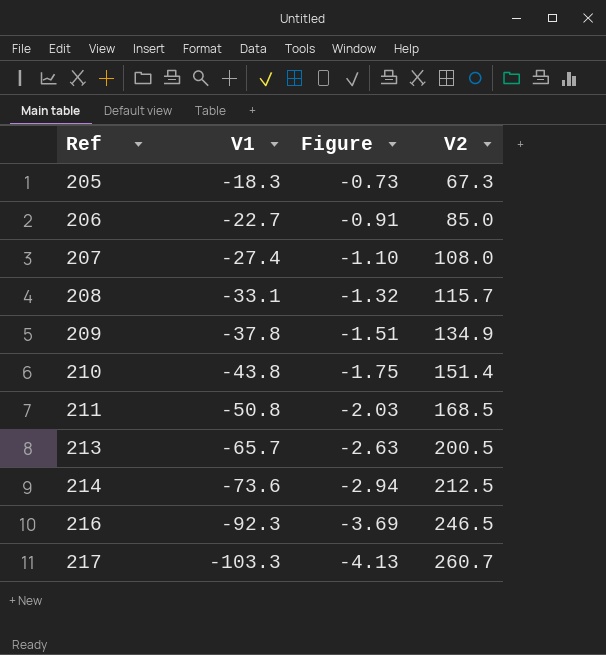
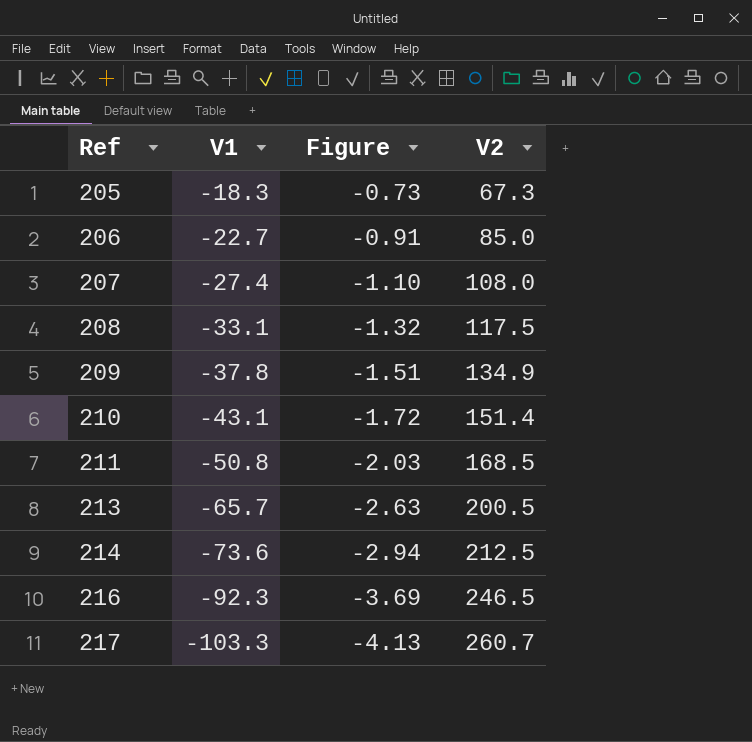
208 | V2: 115.7 -> 117.5
210 | V1: -43.8 -> -43.1
210 | Figure: -1.75 -> -1.72

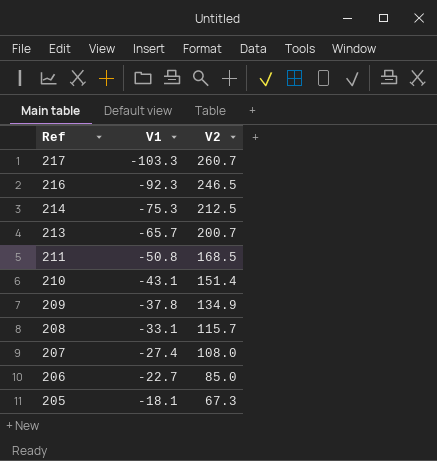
row order: Ref ascending -> Ref descending
column Figure | formula: [V1] * 0.04 -> none
214 | V1: -73.6 -> -75.3
213 | V2: 200.5 -> 200.7
208 | V2: 117.5 -> 115.7
205 | V1: -18.3 -> -18.1

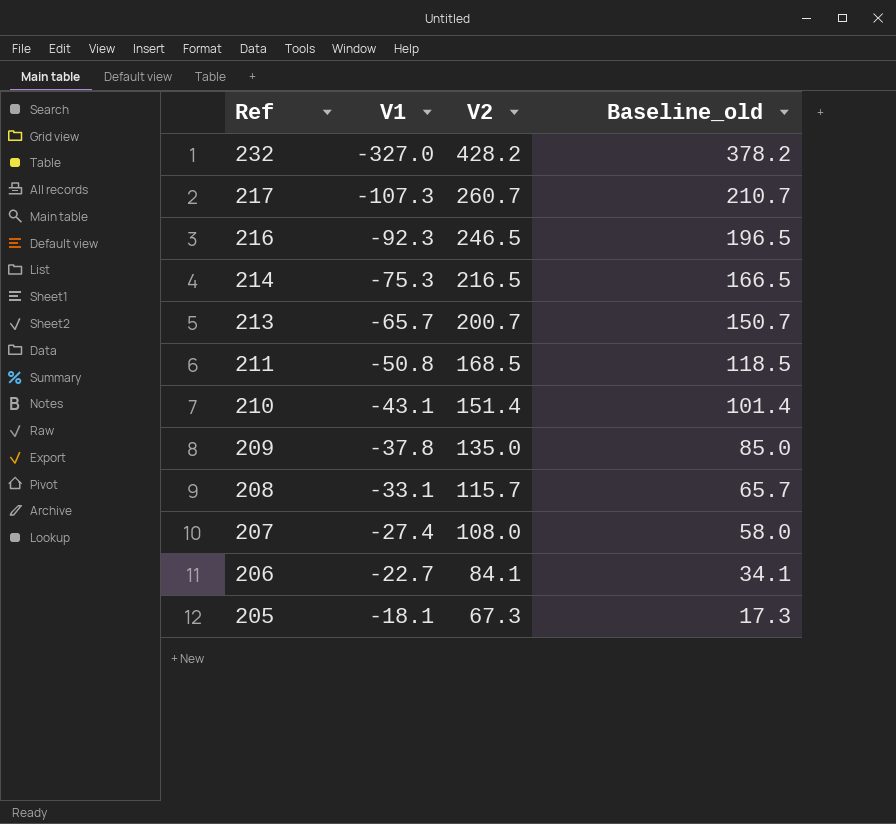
column Baseline_old | formula: none -> [V2] - 50
row 232: none -> -327.0 | 428.2 | 378.2
217 | V1: -103.3 -> -107.3
214 | V2: 212.5 -> 216.5
209 | V2: 134.9 -> 135.0
206 | V2: 85.0 -> 84.1

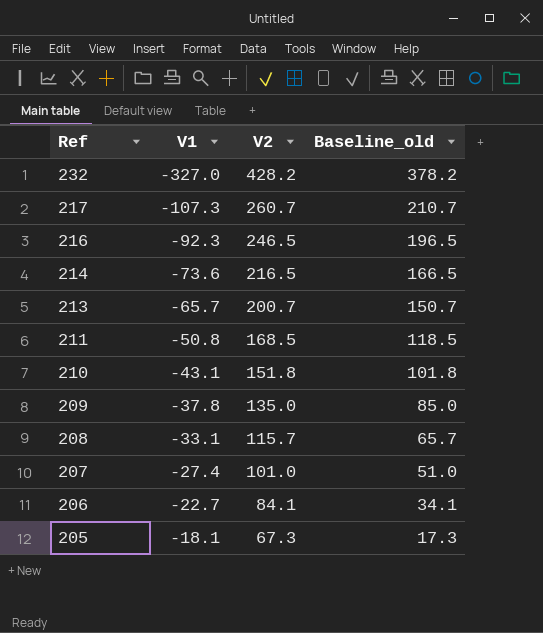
214 | V1: -75.3 -> -73.6
210 | V2: 151.4 -> 151.8
210 | Baseline_old: 101.4 -> 101.8
207 | V2: 108.0 -> 101.0
207 | Baseline_old: 58.0 -> 51.0

